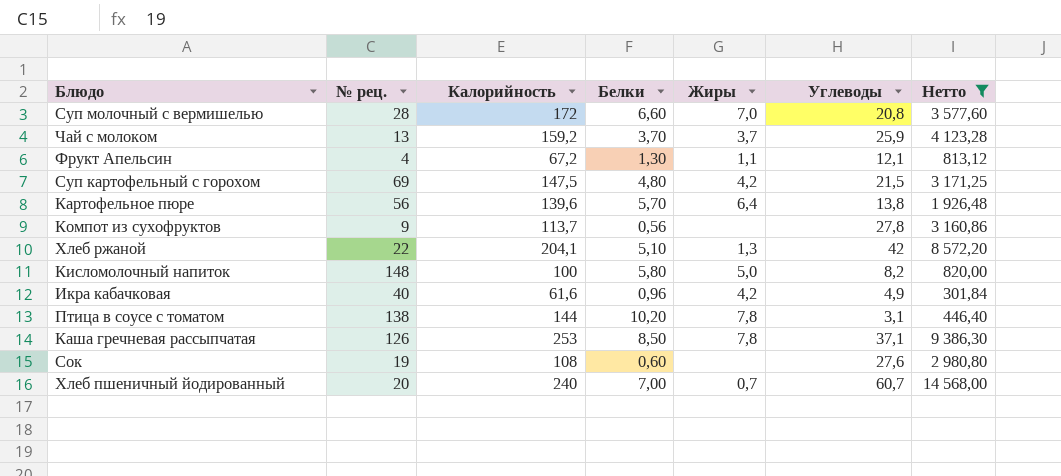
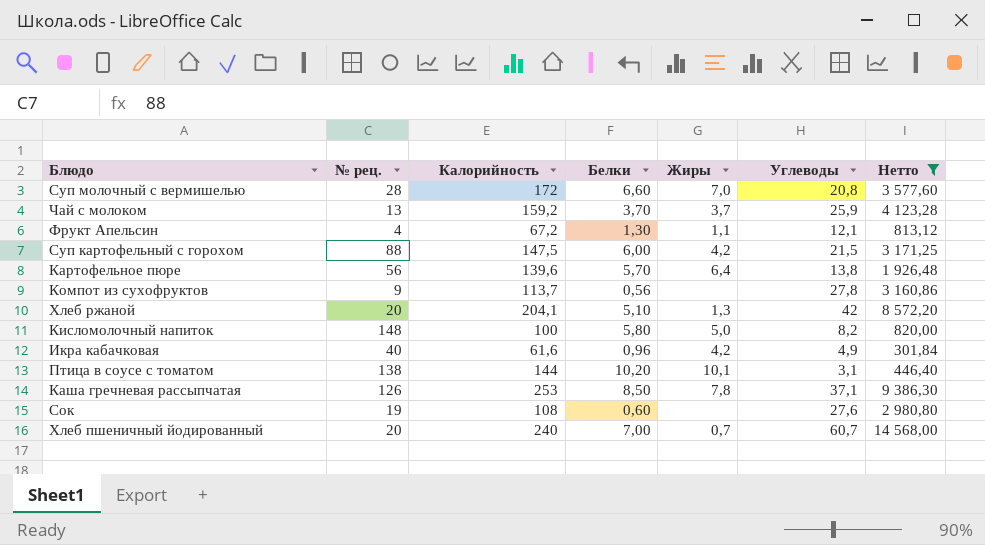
Суп картофельный с горохом | № рец.: 69 -> 88
Суп картофельный с горохом | Белки: 4,80 -> 6,00
Хлеб ржаной | № рец.: 22 -> 20
Птица в соусе с томатом | Жиры: 7,8 -> 10,1

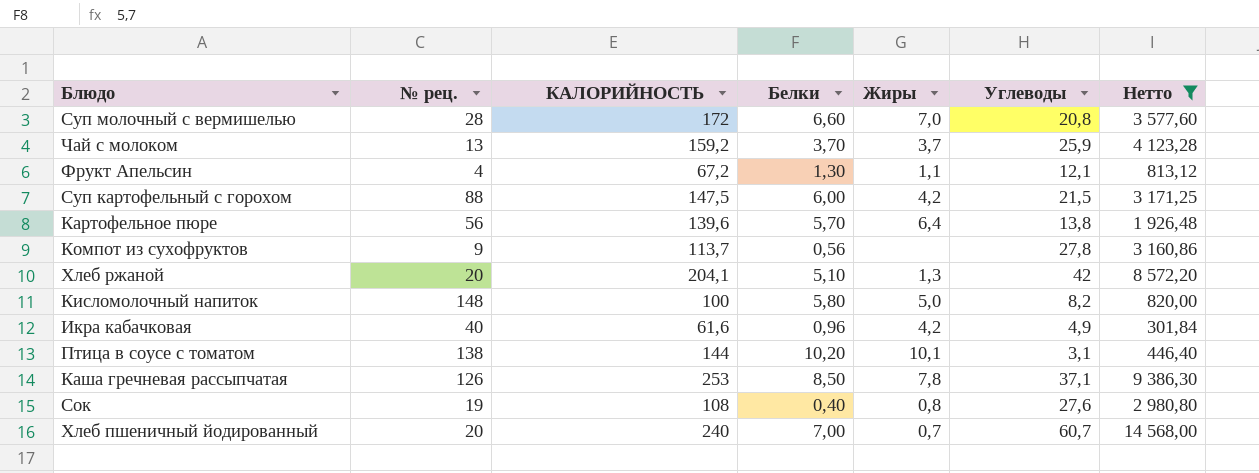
column name: Калорийность -> КАЛОРИЙНОСТЬ
Сок | Белки: 0,60 -> 0,40
Сок | Жиры: none -> 0,8

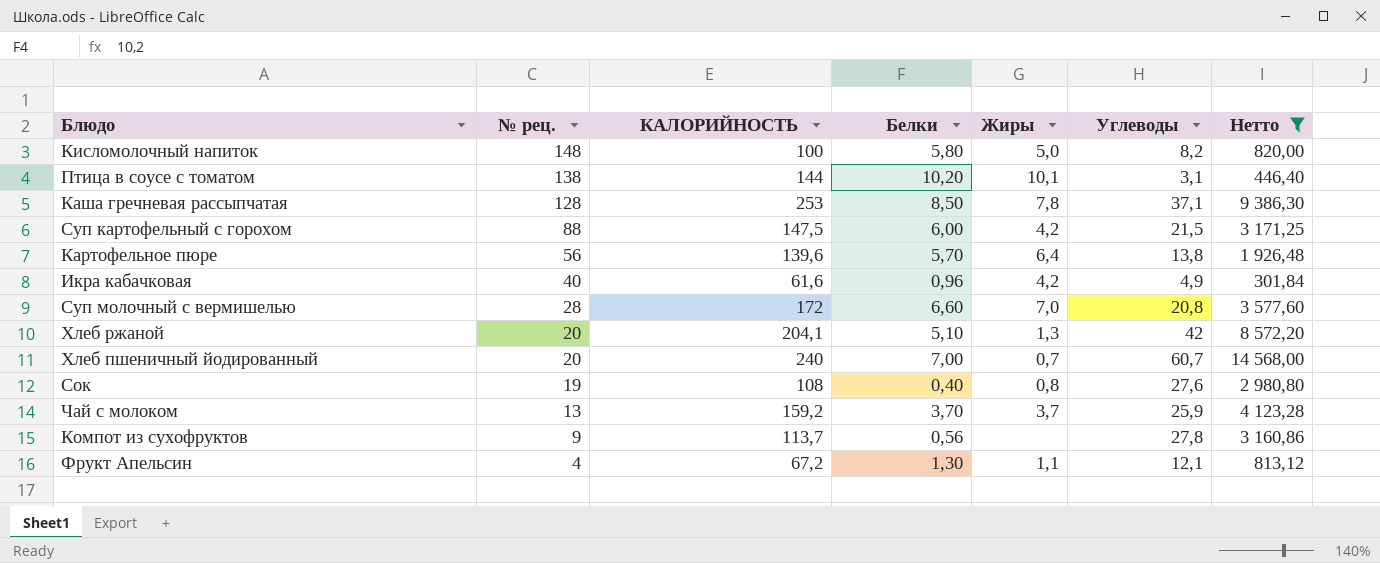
row order: none -> № рец. descending
Каша гречневая рассыпчатая | № рец.: 126 -> 128

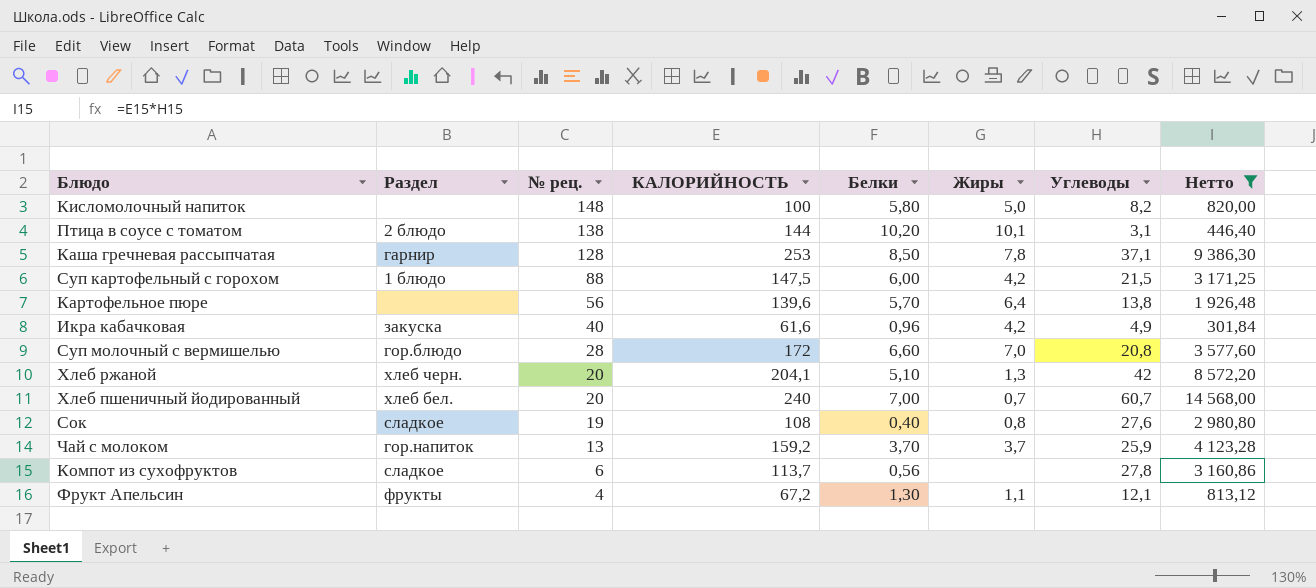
column Раздел | position: none -> 2
Компот из сухофруктов | № рец.: 9 -> 6

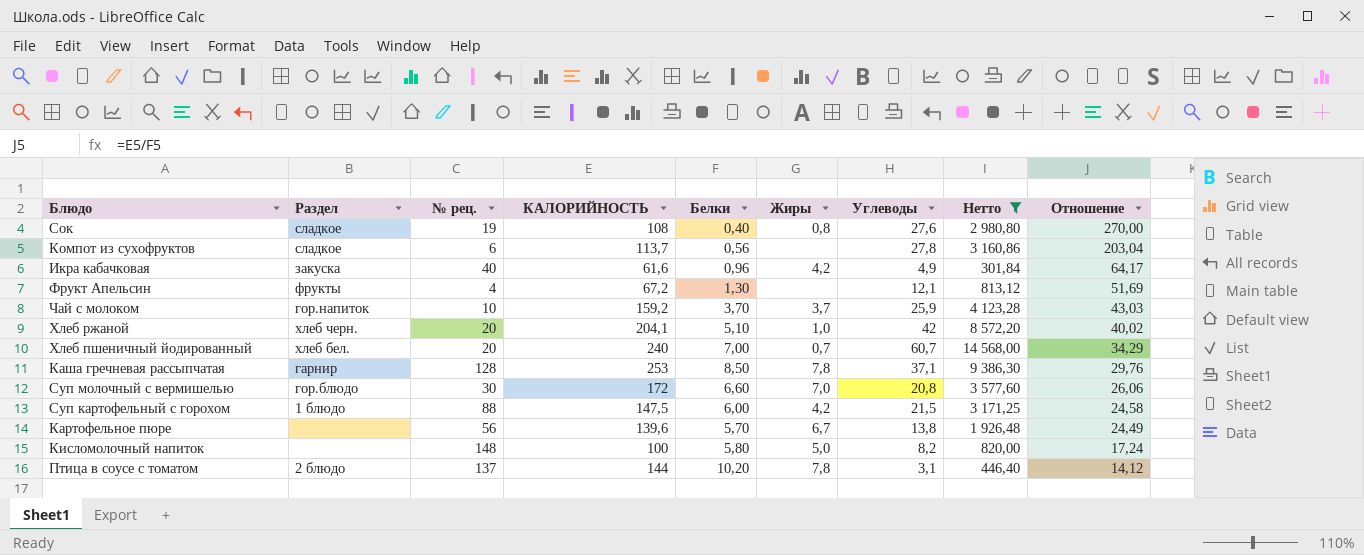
row order: № рец. descending -> Отношение descending
column Отношение | formula: none -> [КАЛОРИЙНОСТЬ] / [Белки]
Фрукт Апельсин | Жиры: 1,1 -> none
Чай с молоком | № рец.: 13 -> 10
Хлеб ржаной | Жиры: 1,3 -> 1,0
Суп молочный с вермишелью | № рец.: 28 -> 30
Картофельное пюре | Жиры: 6,4 -> 6,7
Птица в соусе с томатом | № рец.: 138 -> 137
Птица в соусе с томатом | Жиры: 10,1 -> 7,8

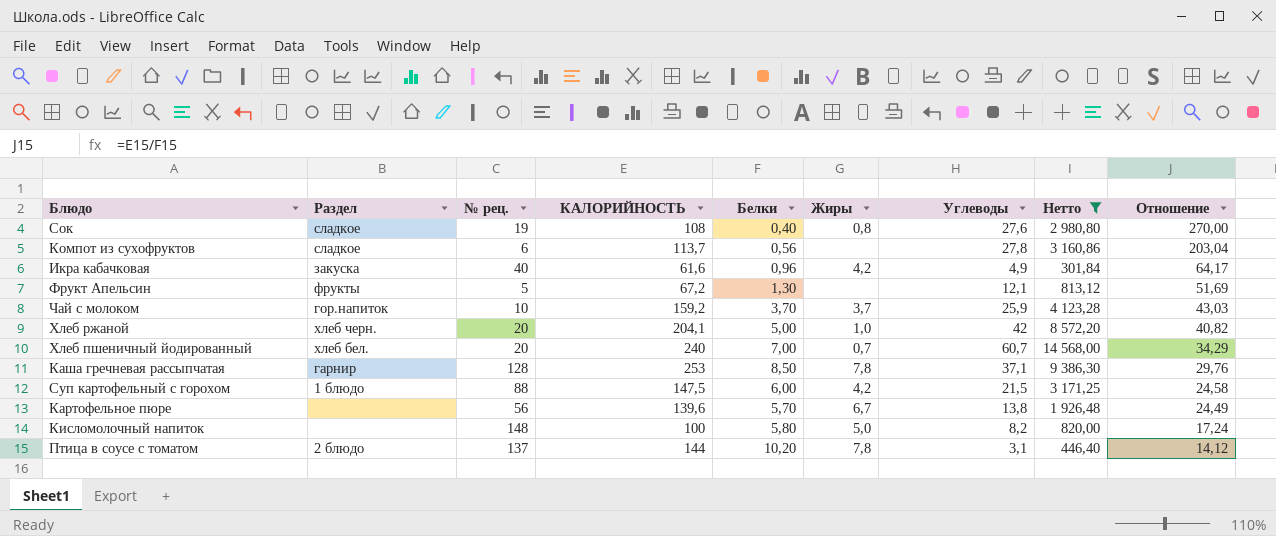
row Суп молочный с вермишелью: гор.блюдо | 30 | 172 | 6,60 | 7,0 | 20,8 | 3 577,60 | 26,06 -> none
Фрукт Апельсин | № рец.: 4 -> 5
Хлеб ржаной | Белки: 5,10 -> 5,00
Хлеб ржаной | Отношение: 40,02 -> 40,82

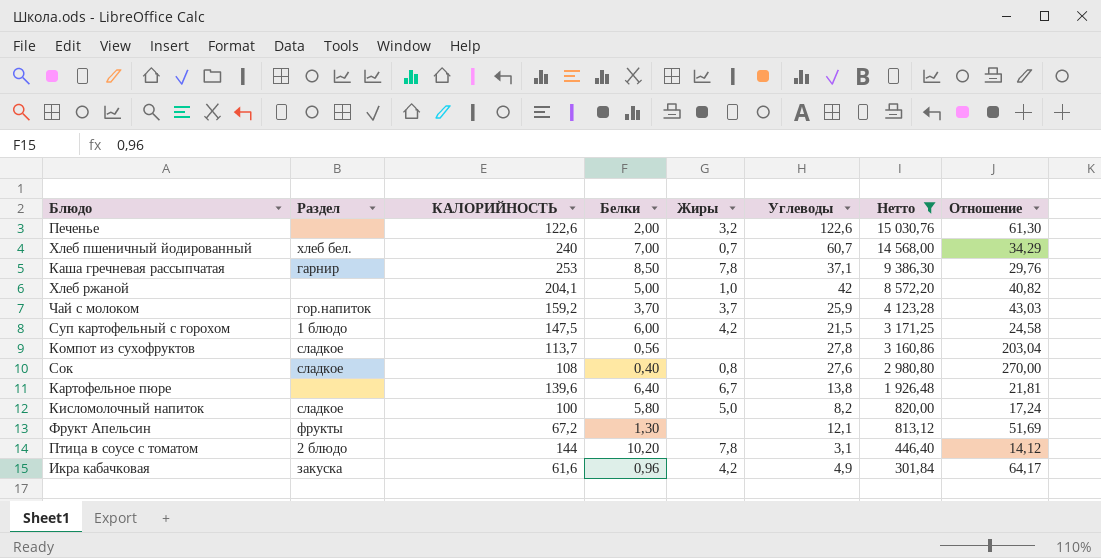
row order: Отношение descending -> Нетто descending
column № рец. | position: 3 -> none
row Печенье: none -> none | 122,6 | 2,00 | 3,2 | 122,6 | 15 030,76 | 61,30
Хлеб ржаной | Раздел: хлеб черн. -> none
Картофельное пюре | Белки: 5,70 -> 6,40
Картофельное пюре | Отношение: 24,49 -> 21,81
Кисломолочный напиток | Раздел: none -> сладкое

